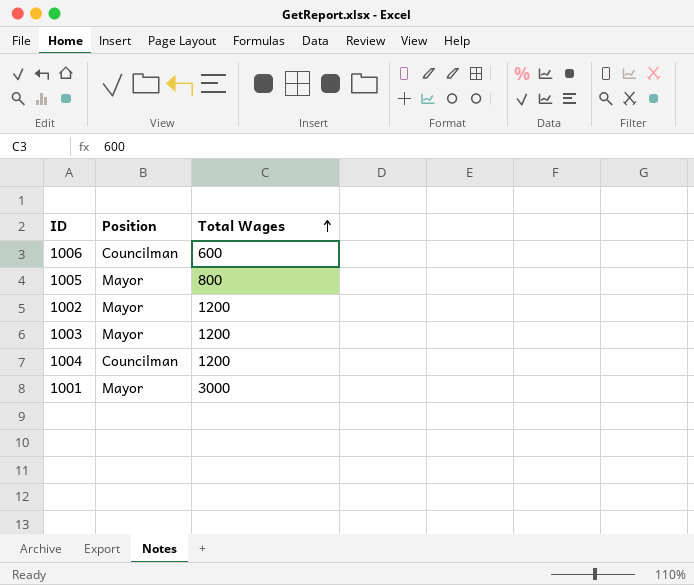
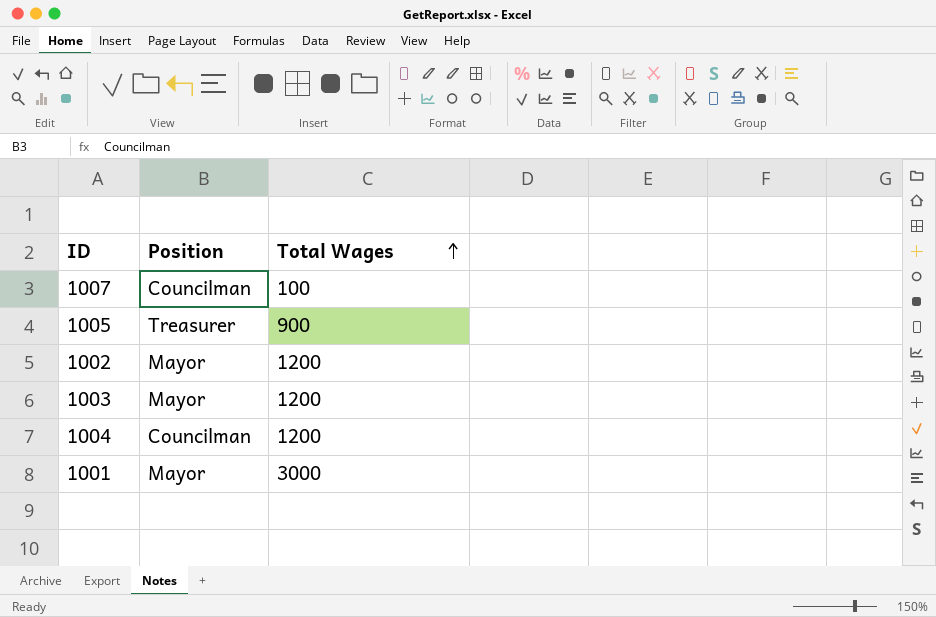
row 1006: Councilman | 600 -> none
row 1007: none -> Councilman | 100
1005 | Position: Mayor -> Treasurer
1005 | Total Wages: 800 -> 900

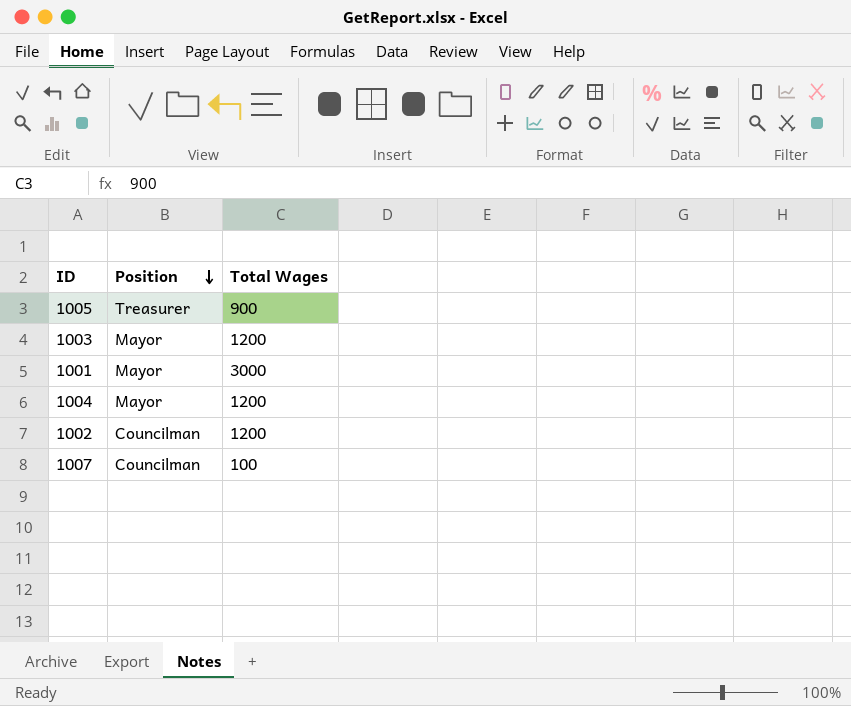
row order: Total Wages ascending -> Position descending
1004 | Position: Councilman -> Mayor
1002 | Position: Mayor -> Councilman

